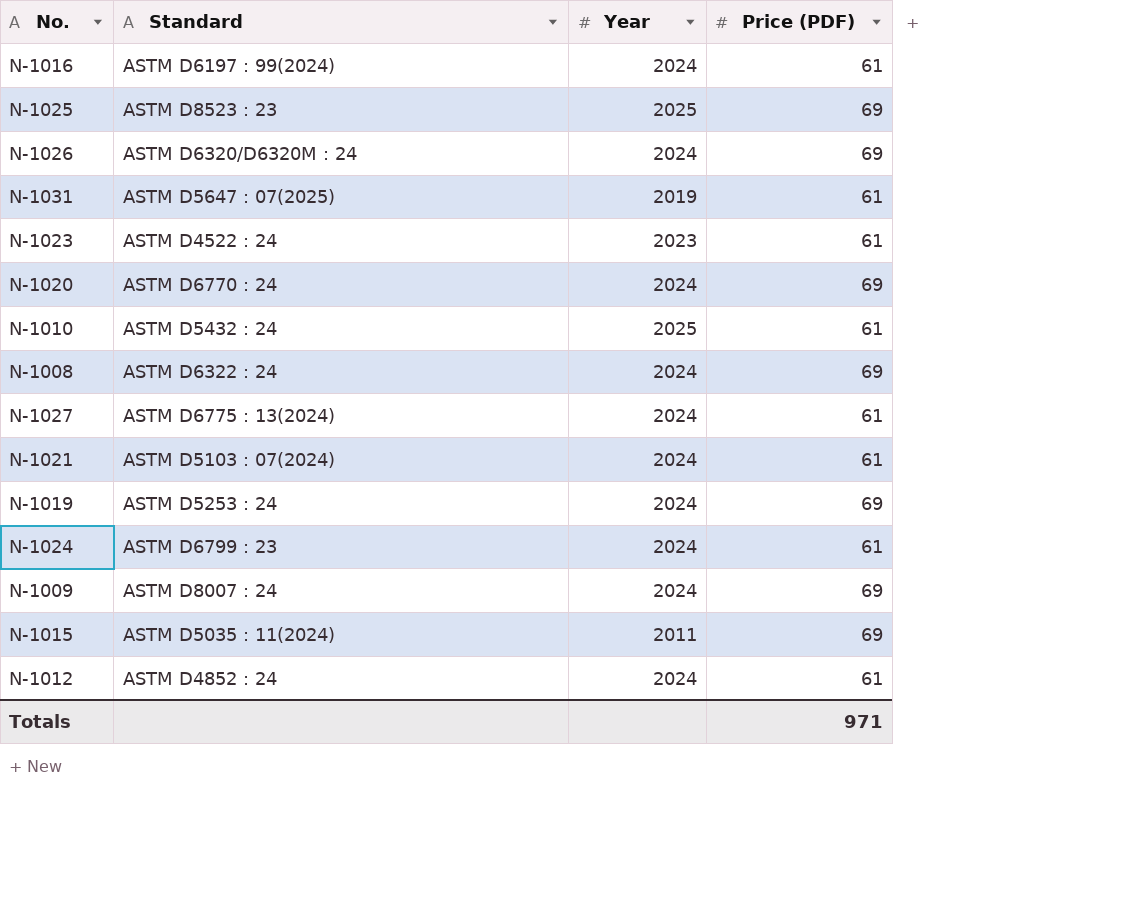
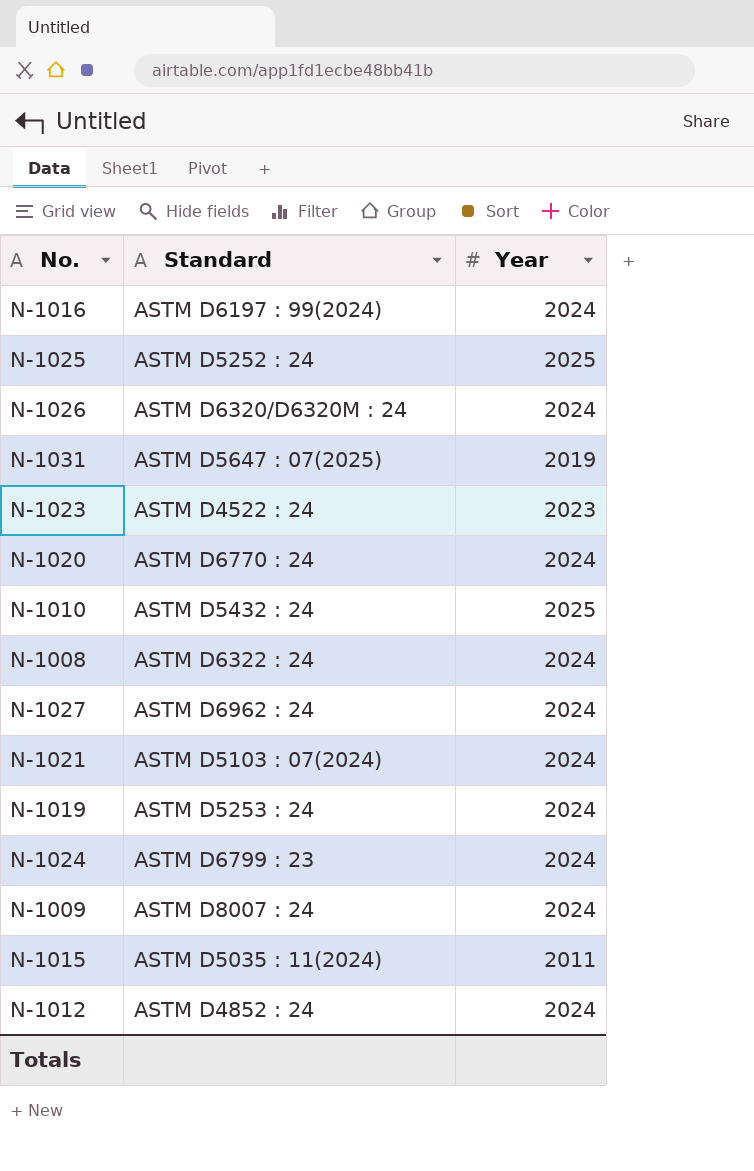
column Price (PDF) | position: 4 -> none
N-1025 | Standard: ASTM D8523 : 23 -> ASTM D5252 : 24
N-1027 | Standard: ASTM D6775 : 13(2024) -> ASTM D6962 : 24

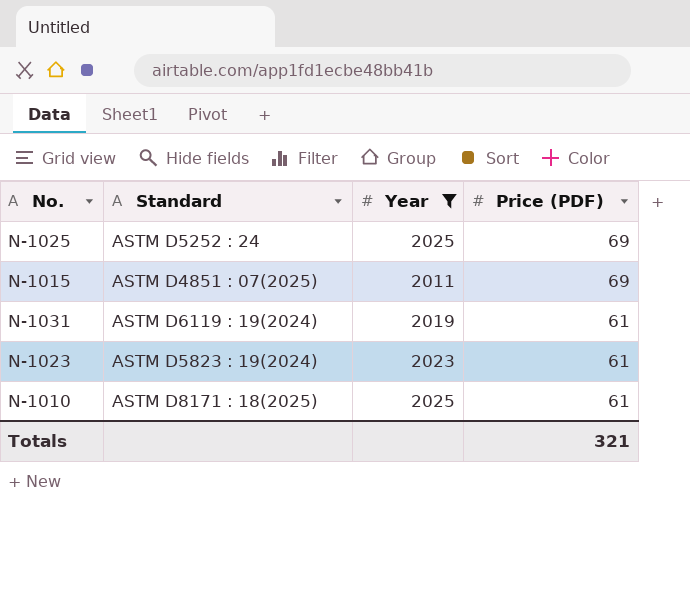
filter: none -> Year != 2024
row order: none -> Price (PDF) descending
column Price (PDF) | position: none -> 4
N-1015 | Standard: ASTM D5035 : 11(2024) -> ASTM D4851 : 07(2025)
N-1031 | Standard: ASTM D5647 : 07(2025) -> ASTM D6119 : 19(2024)
N-1023 | Standard: ASTM D4522 : 24 -> ASTM D5823 : 19(2024)
N-1010 | Standard: ASTM D5432 : 24 -> ASTM D8171 : 18(2025)

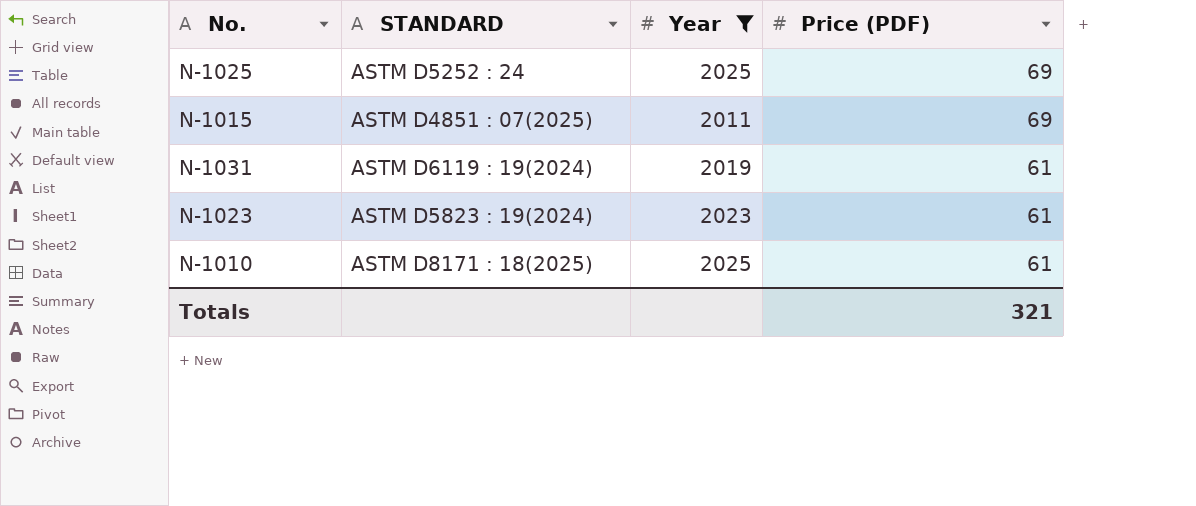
column name: Standard -> STANDARD

